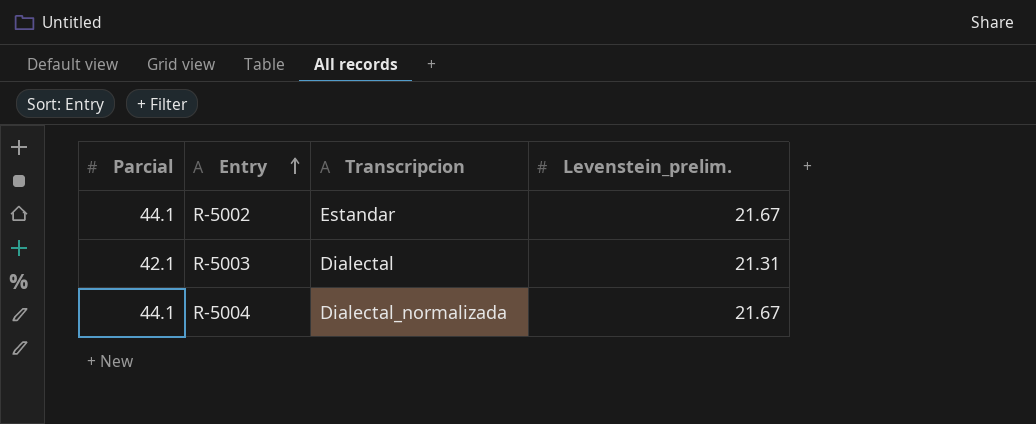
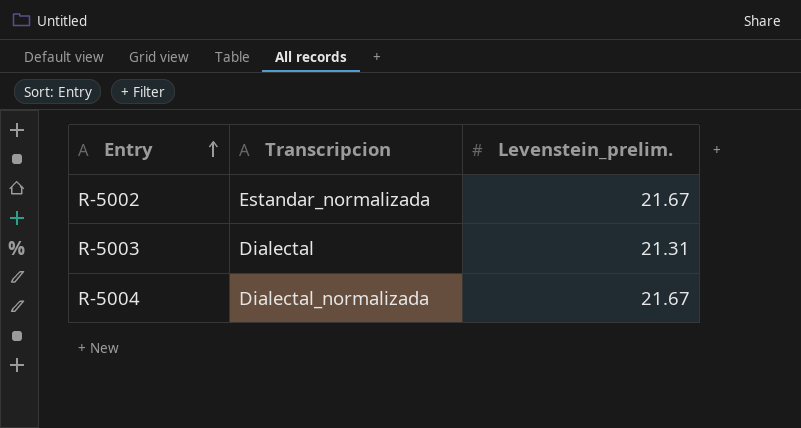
column Parcial | position: 1 -> none
R-5002 | Transcripcion: Estandar -> Estandar_normalizada

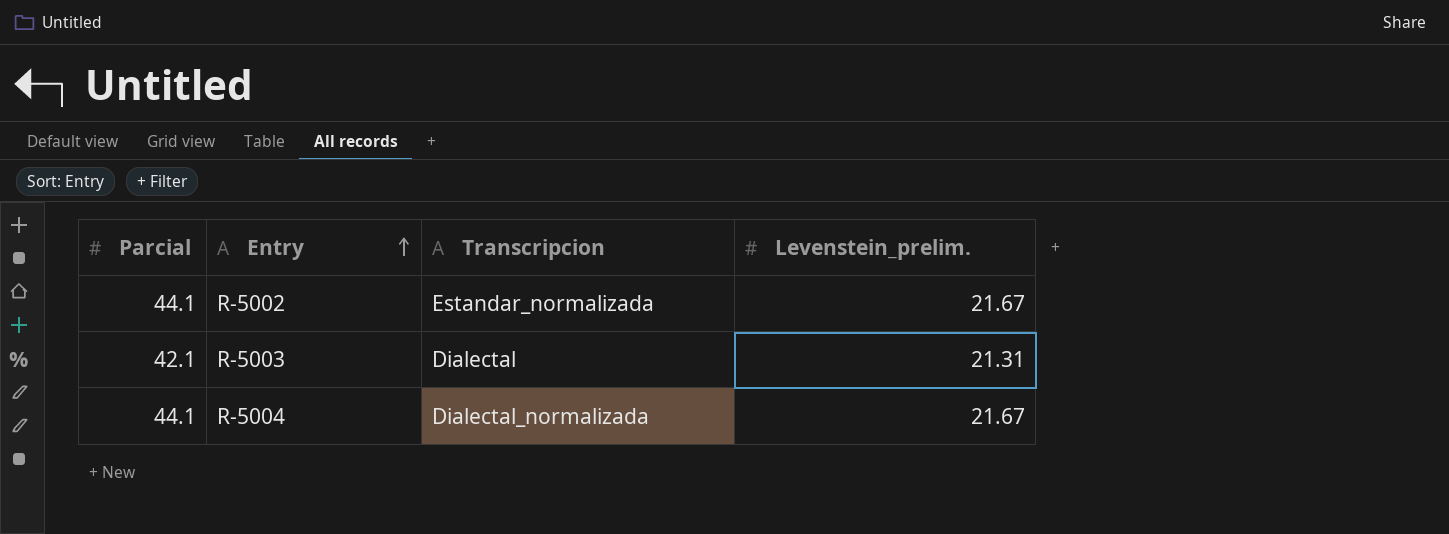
column Parcial | position: none -> 1

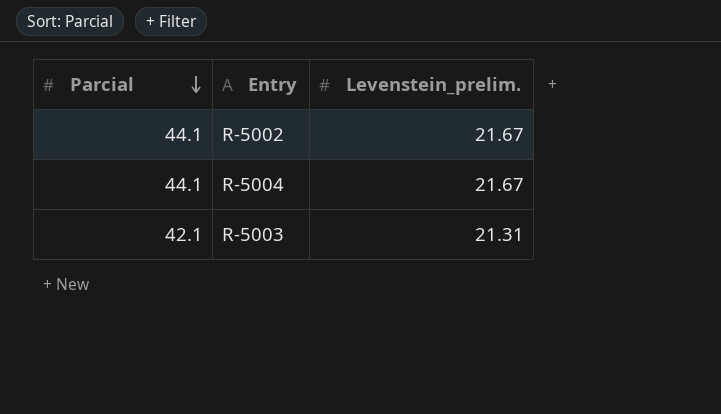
row order: Entry ascending -> Parcial descending
column Transcripcion | position: 3 -> none

